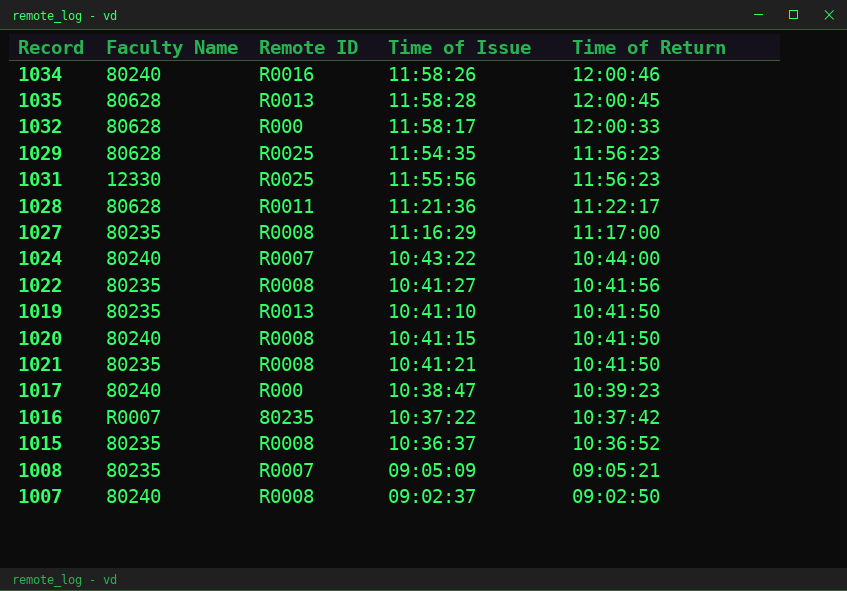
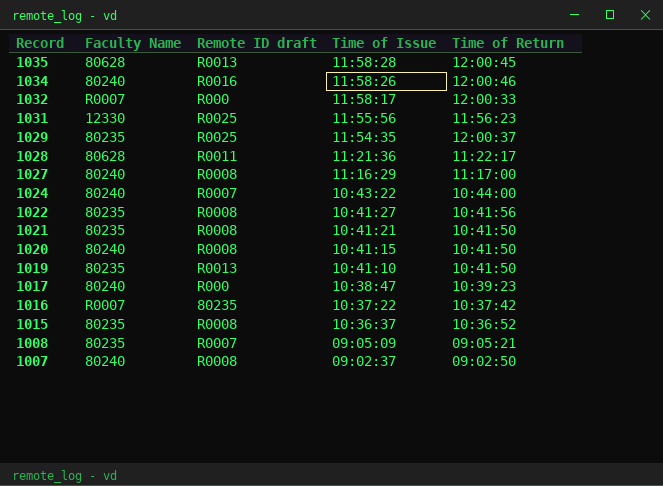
row order: Time of Return descending -> Record descending
column name: Remote ID -> Remote ID draft
1032 | Faculty Name: 80628 -> R0007
1029 | Faculty Name: 80628 -> 80235
1029 | Time of Return: 11:56:23 -> 12:00:37
1027 | Faculty Name: 80235 -> 80240

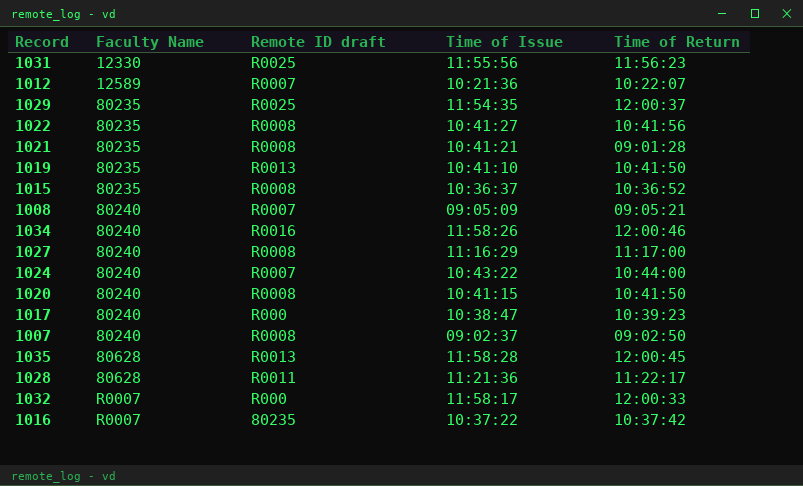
row order: Record descending -> Faculty Name ascending
row 1012: none -> 12589 | R0007 | 10:21:36 | 10:22:07
1021 | Time of Return: 10:41:50 -> 09:01:28
1008 | Faculty Name: 80235 -> 80240

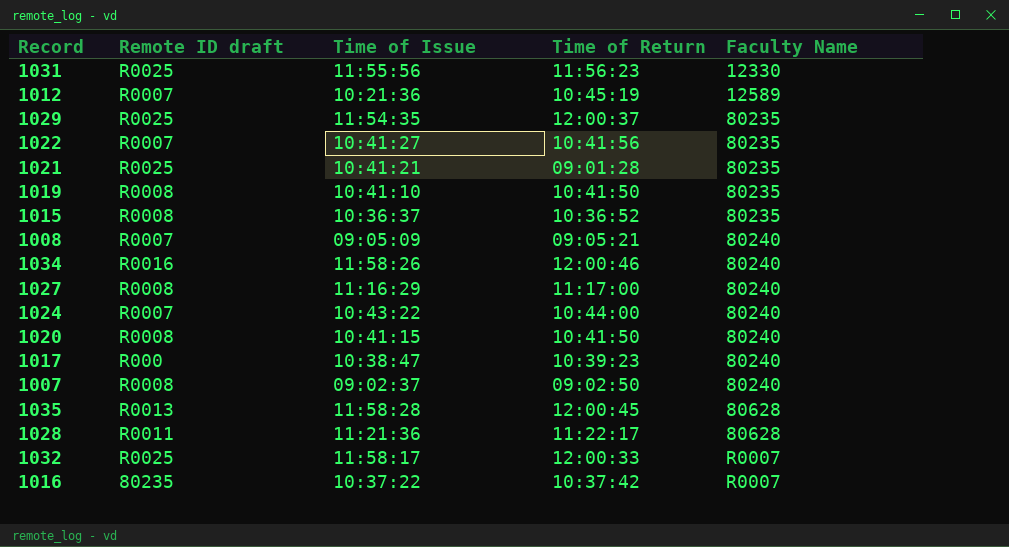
column Faculty Name | position: 2 -> 5
1012 | Time of Return: 10:22:07 -> 10:45:19
1022 | Remote ID draft: R0008 -> R0007
1021 | Remote ID draft: R0008 -> R0025
1019 | Remote ID draft: R0013 -> R0008
1032 | Remote ID draft: R000 -> R0025

